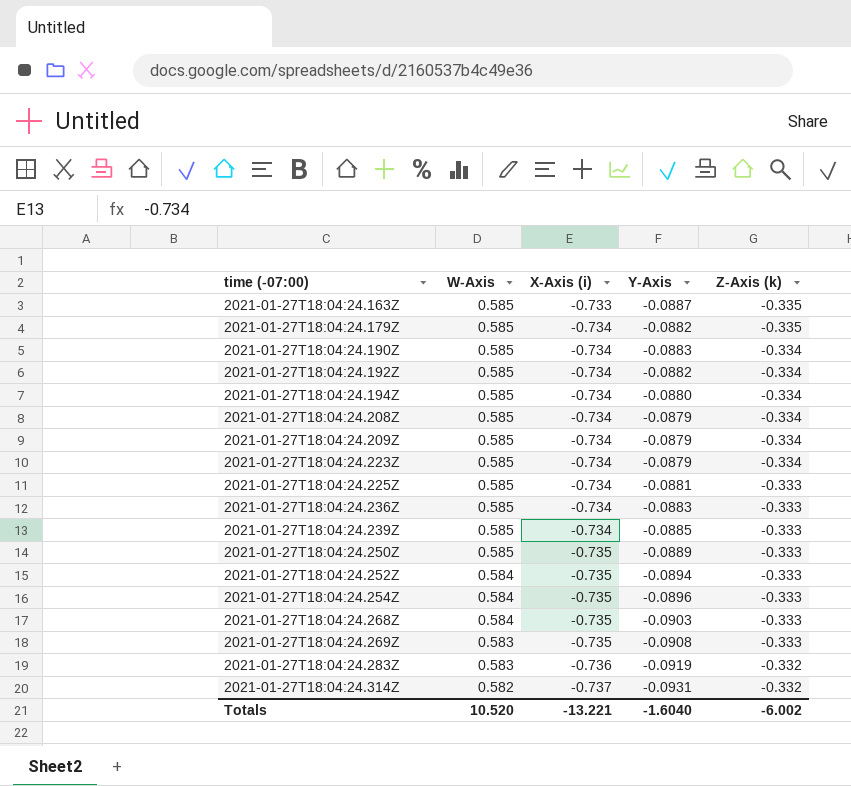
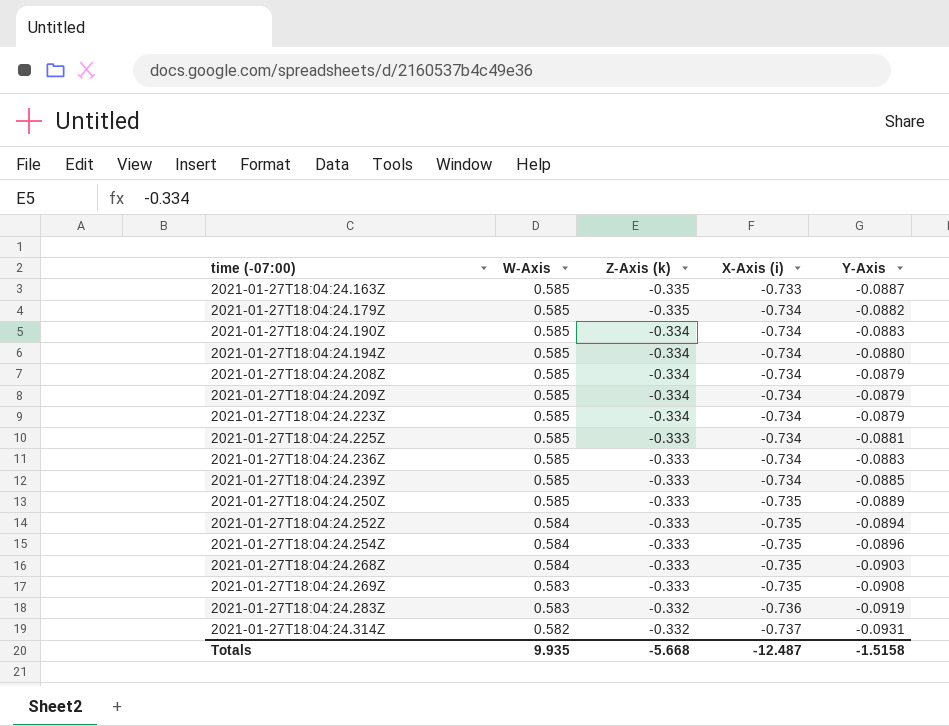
column Z-Axis (k) | position: 5 -> 3
row 2021-01-27T18:04:24.192Z: 0.585 | -0.734 | -0.0882 | -0.334 -> none
Totals | W-Axis: 10.520 -> 9.935
Totals | Z-Axis (k): -6.002 -> -5.668
Totals | X-Axis (i): -13.221 -> -12.487
Totals | Y-Axis: -1.6040 -> -1.5158

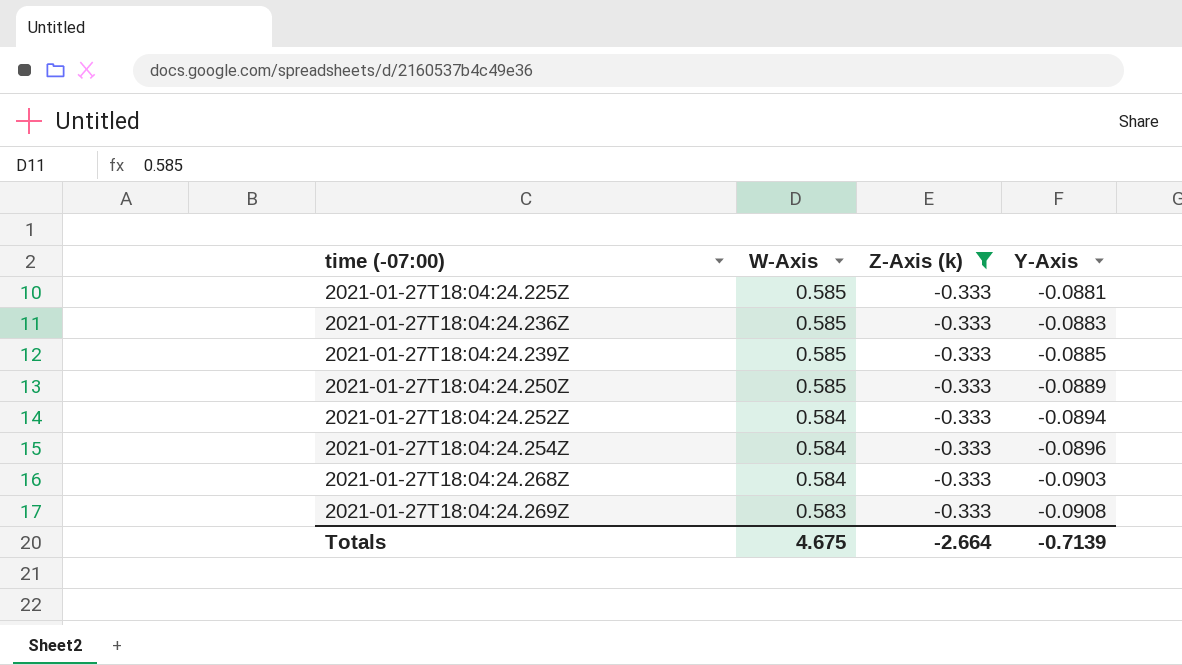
filter: none -> Z-Axis (k) = -0.333
column X-Axis (i) | position: 4 -> none
Totals | W-Axis: 9.935 -> 4.675
Totals | Z-Axis (k): -5.668 -> -2.664
Totals | Y-Axis: -1.5158 -> -0.7139

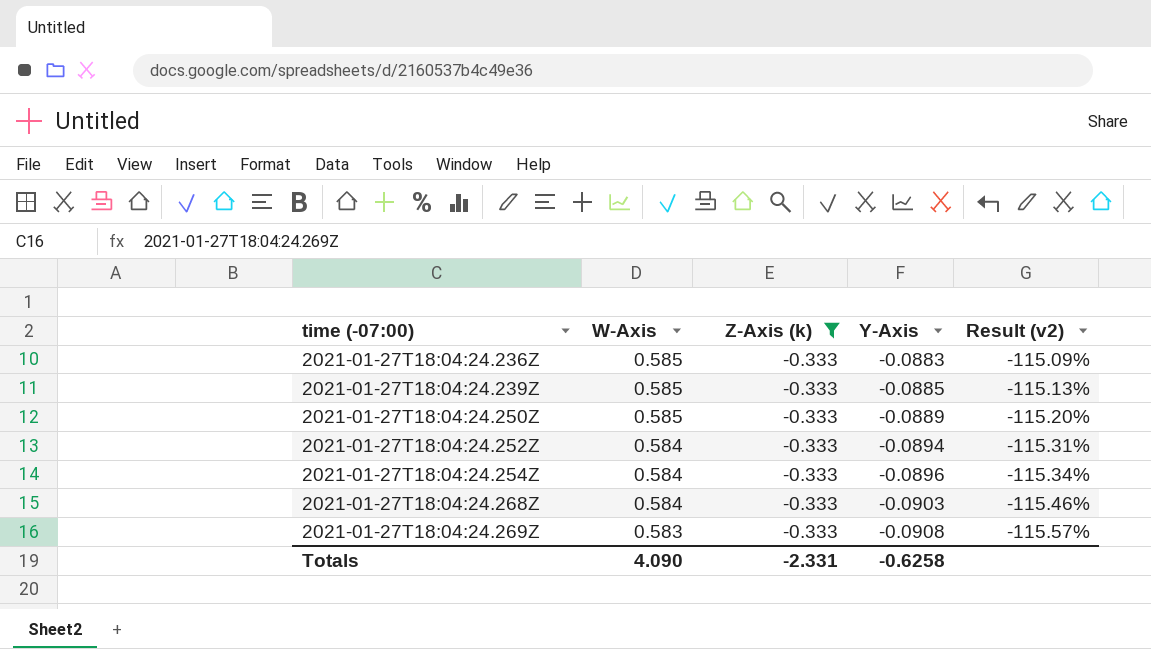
column Result (v2) | formula: none -> ([Y-Axis] - [W-Axis]) / [W-Axis]
row 2021-01-27T18:04:24.225Z: 0.585 | -0.333 | -0.0881 -> none
Totals | W-Axis: 4.675 -> 4.090
Totals | Z-Axis (k): -2.664 -> -2.331
Totals | Y-Axis: -0.7139 -> -0.6258

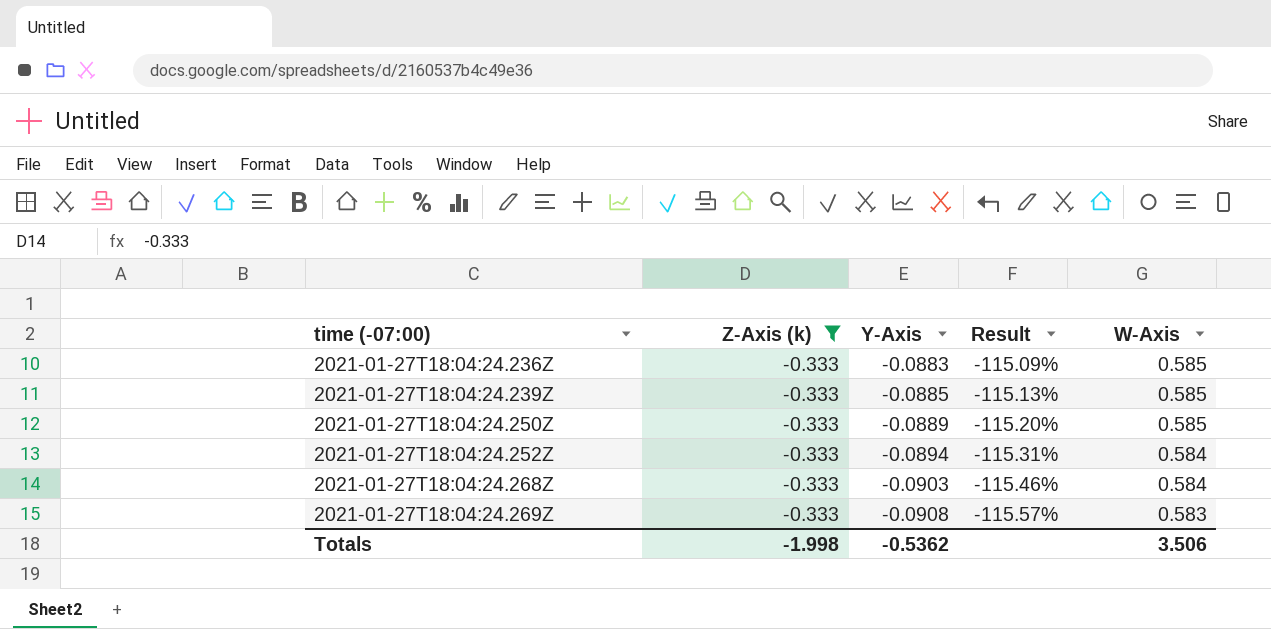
column name: Result (v2) -> Result
column W-Axis | position: 2 -> 5
row 2021-01-27T18:04:24.254Z: 0.584 | -0.333 | -0.0896 | -115.34% -> none
Totals | Z-Axis (k): -2.331 -> -1.998
Totals | Y-Axis: -0.6258 -> -0.5362
Totals | W-Axis: 4.090 -> 3.506

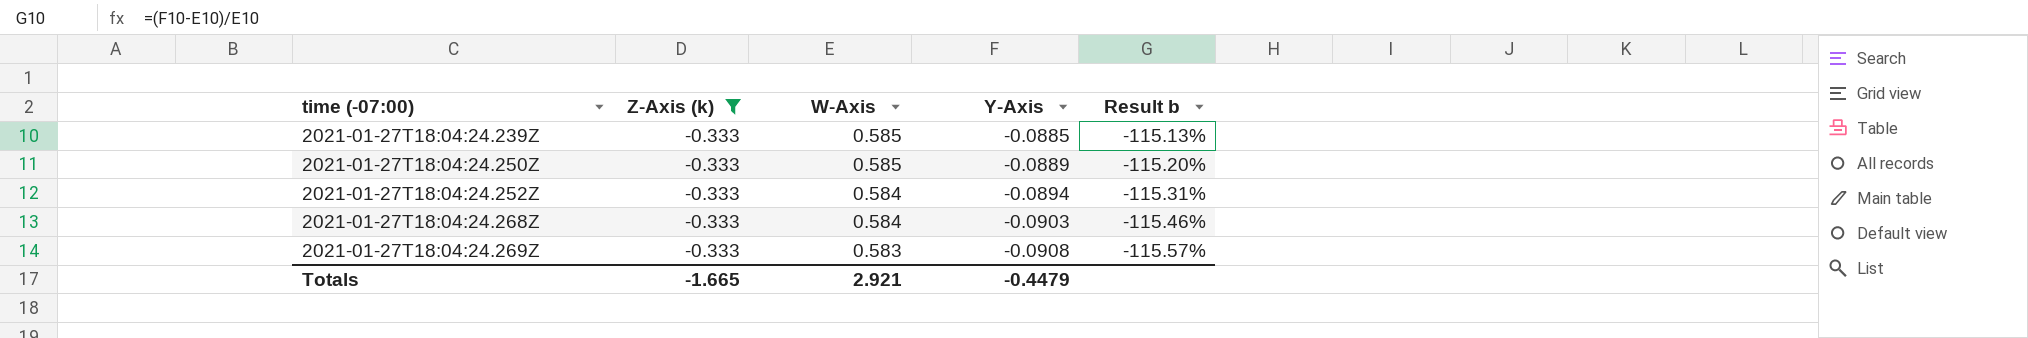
column W-Axis | position: 5 -> 3
column name: Result -> Result b
row 2021-01-27T18:04:24.236Z: -0.333 | -0.0883 | -115.09% | 0.585 -> none
Totals | Z-Axis (k): -1.998 -> -1.665
Totals | W-Axis: 3.506 -> 2.921
Totals | Y-Axis: -0.5362 -> -0.4479

